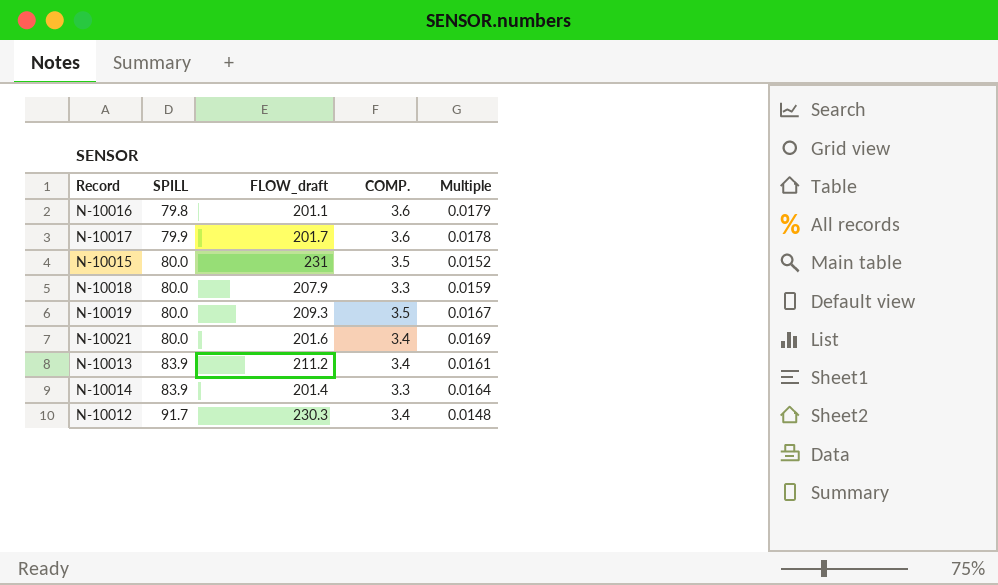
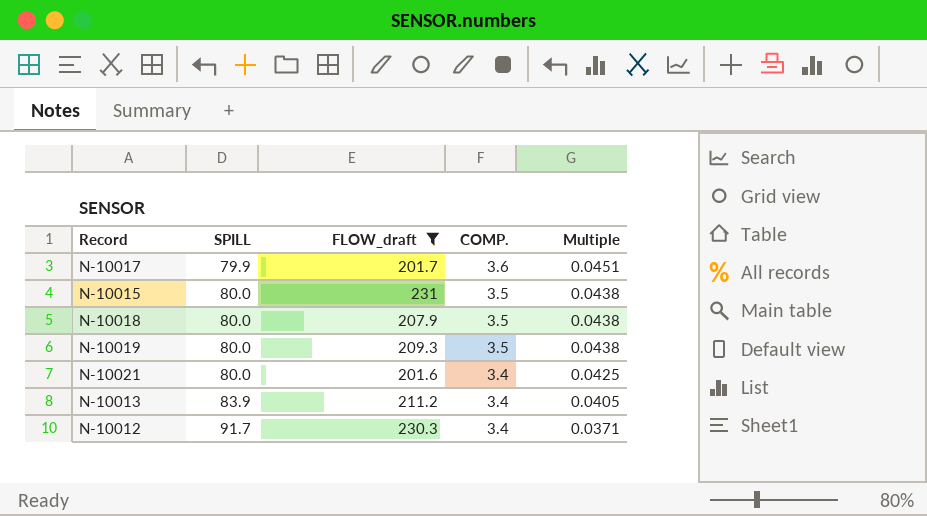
filter: none -> FLOW_draft >= 201.6
column Multiple | formula: [COMP.] / [FLOW_draft] -> [COMP.] / [SPILL]
N-10018 | COMP.: 3.3 -> 3.5

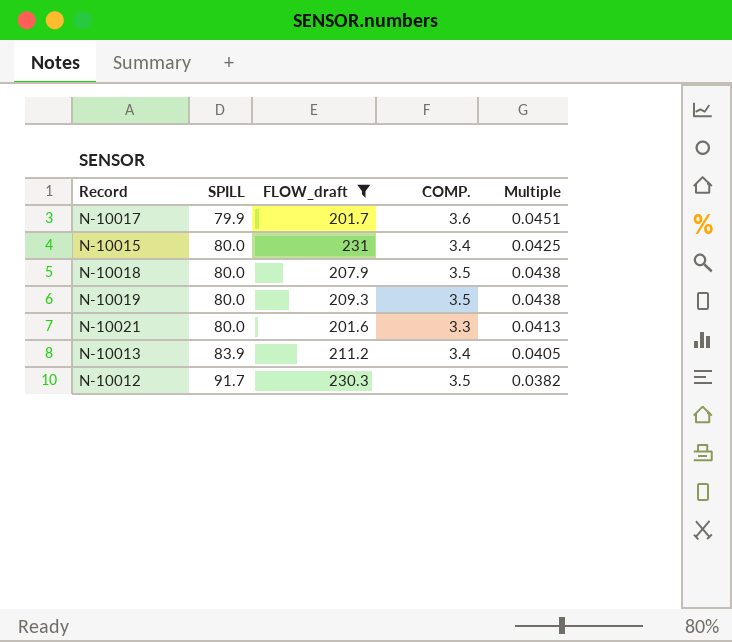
N-10015 | COMP.: 3.5 -> 3.4
N-10015 | Multiple: 0.0438 -> 0.0425
N-10021 | COMP.: 3.4 -> 3.3
N-10021 | Multiple: 0.0425 -> 0.0413
N-10012 | COMP.: 3.4 -> 3.5
N-10012 | Multiple: 0.0371 -> 0.0382

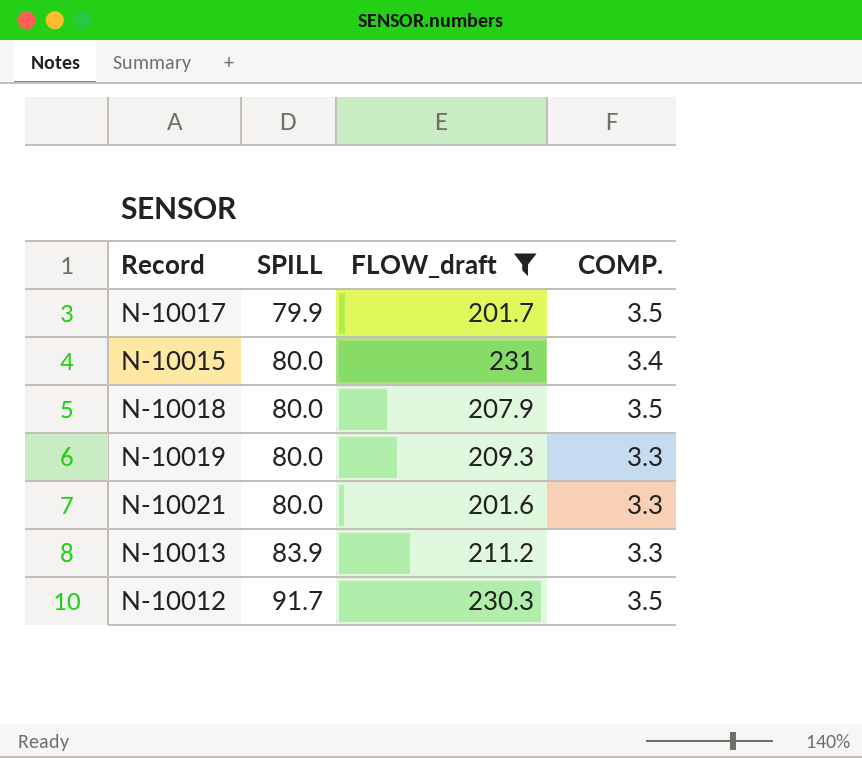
column Multiple | formula: [COMP.] / [SPILL] -> none
N-10017 | COMP.: 3.6 -> 3.5
N-10019 | COMP.: 3.5 -> 3.3
N-10013 | COMP.: 3.4 -> 3.3

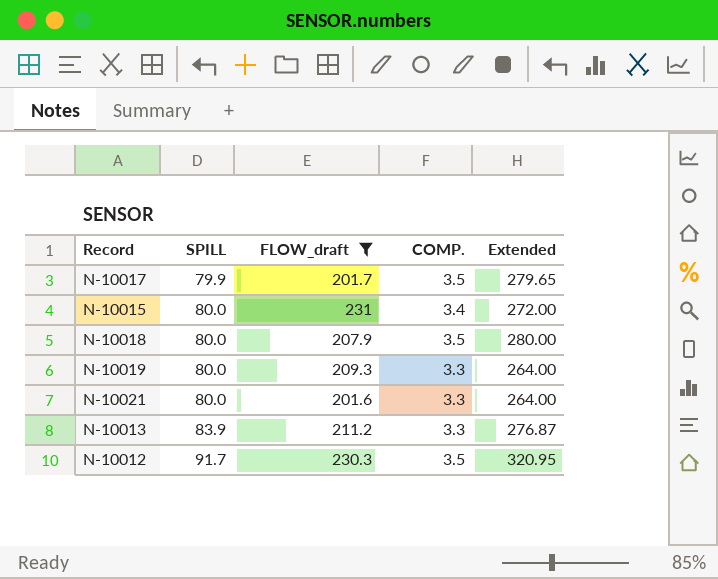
column Extended | formula: none -> [SPILL] * [COMP.]

